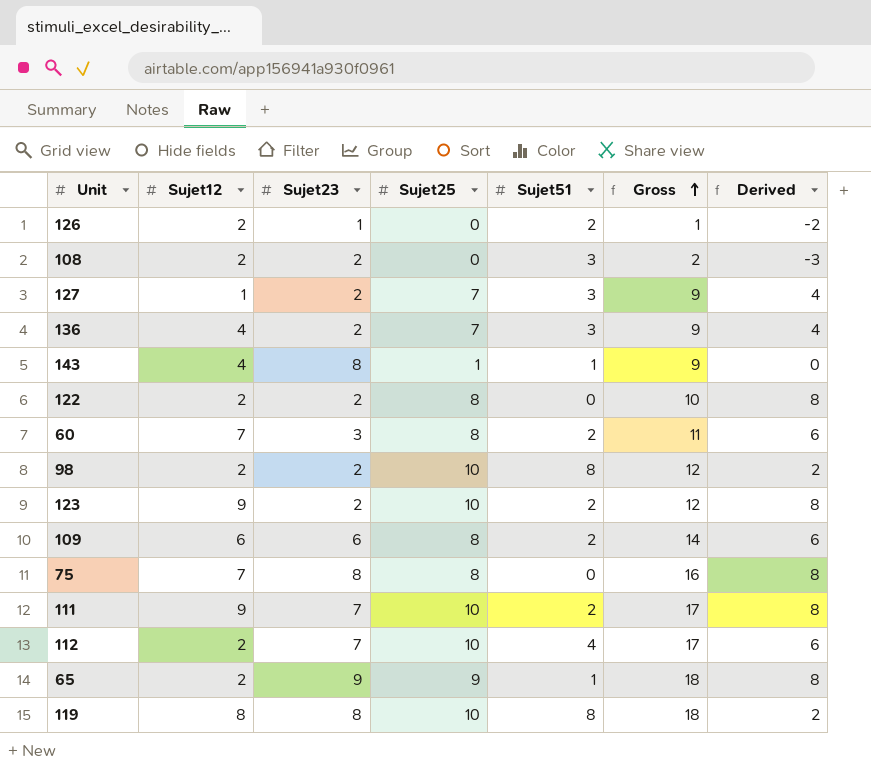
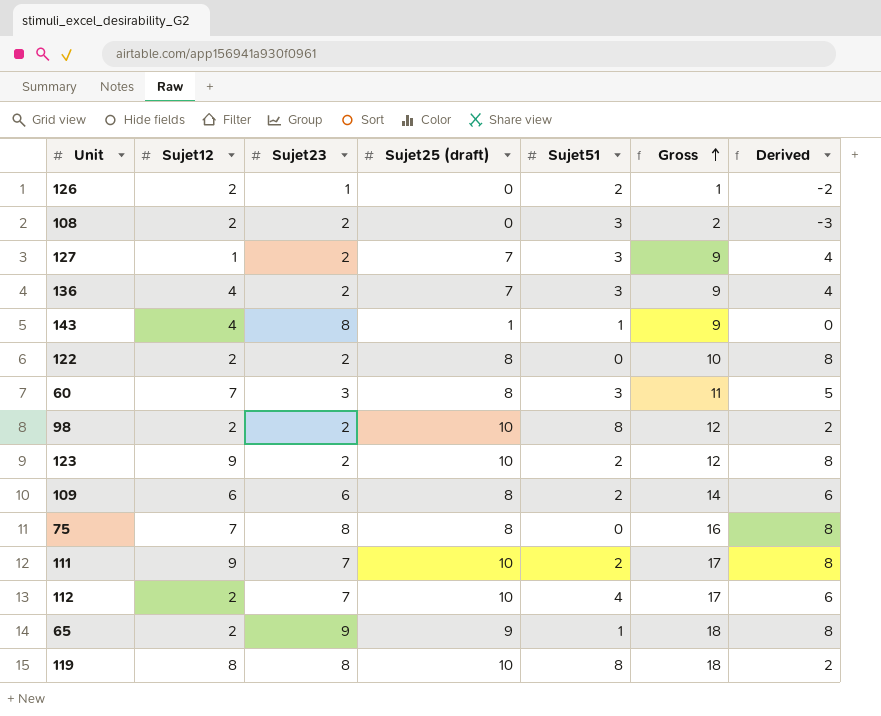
column name: Sujet25 -> Sujet25 (draft)
60 | Sujet51: 2 -> 3
60 | Derived: 6 -> 5

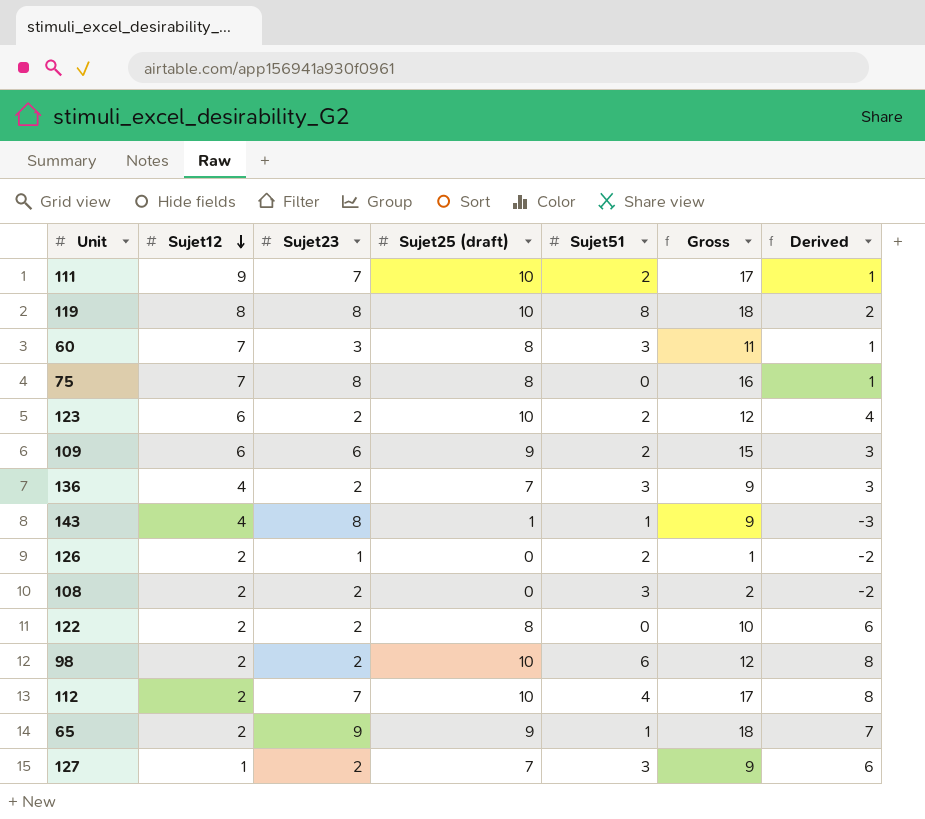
row order: Gross ascending -> Sujet12 descending
column Derived | formula: [Sujet25 (draft)] - [Sujet51] -> [Sujet25 (draft)] - [Sujet12]
123 | Sujet12: 9 -> 6
109 | Sujet25 (draft): 8 -> 9
109 | Gross: 14 -> 15
98 | Sujet51: 8 -> 6

